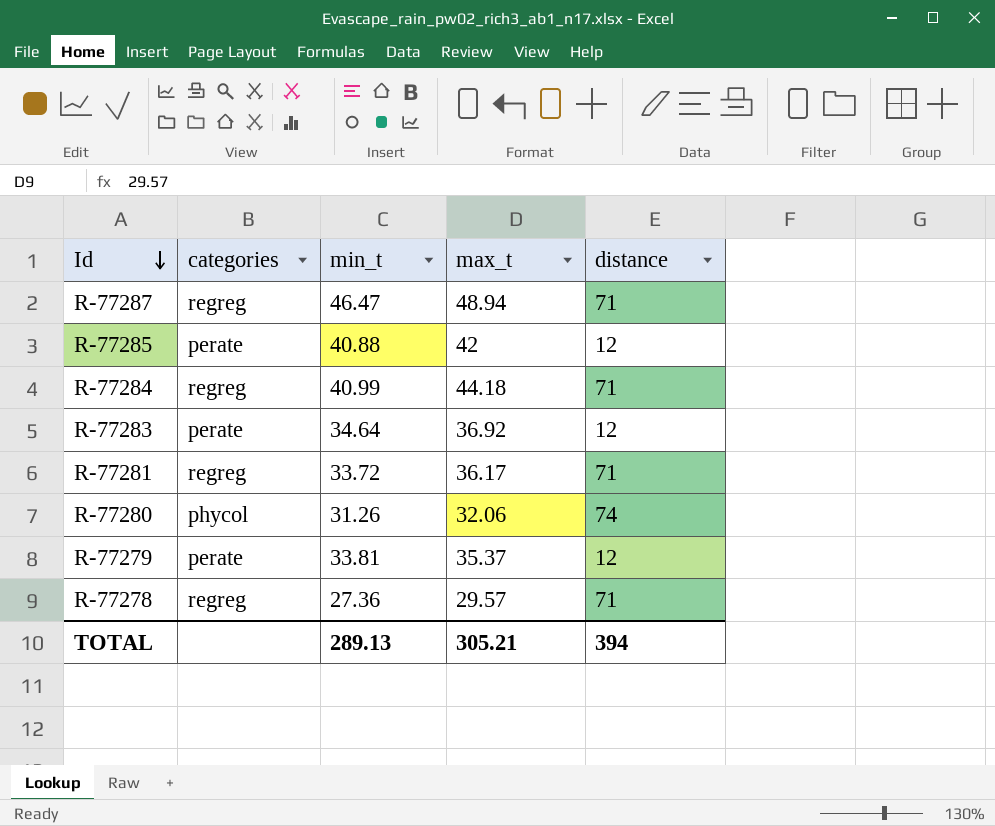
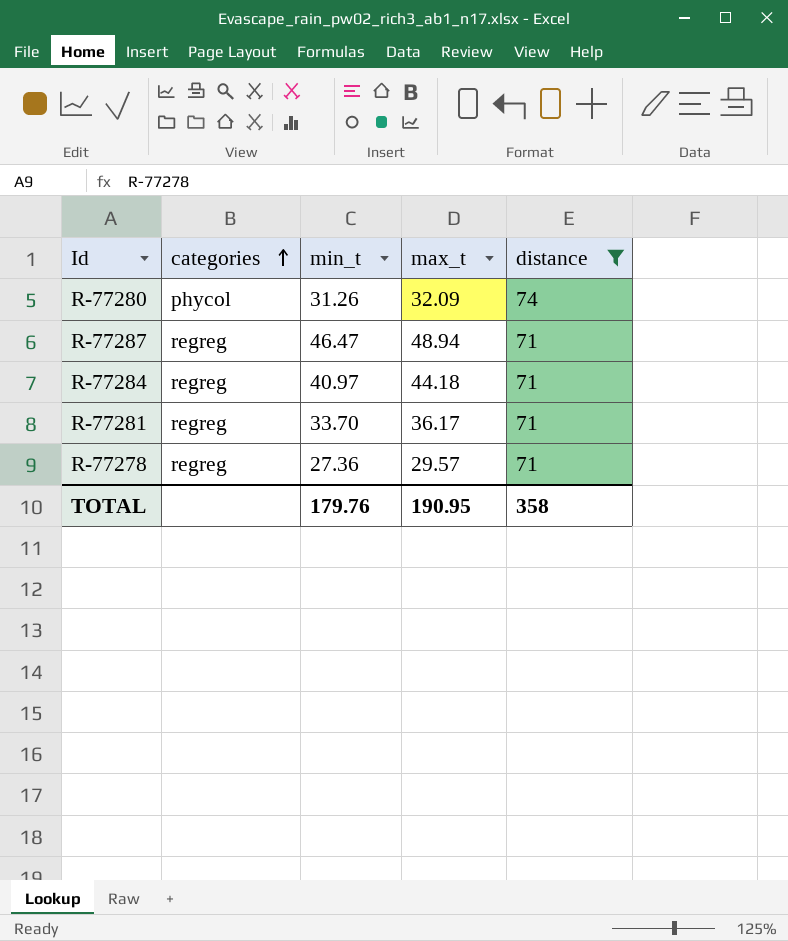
filter: none -> distance != 12
row order: Id descending -> categories ascending
R-77280 | max_t: 32.06 -> 32.09
R-77284 | min_t: 40.99 -> 40.97
R-77281 | min_t: 33.72 -> 33.70
TOTAL | min_t: 289.13 -> 179.76
TOTAL | max_t: 305.21 -> 190.95
TOTAL | distance: 394 -> 358

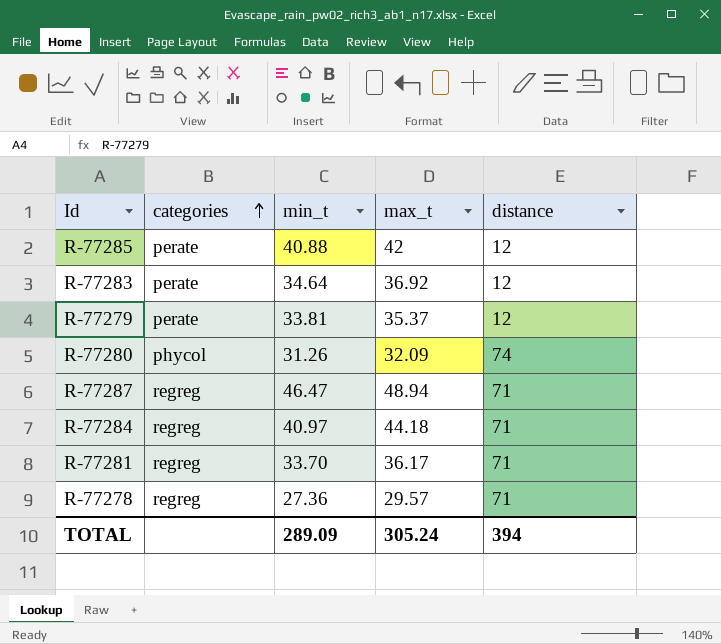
filter: distance != 12 -> none
TOTAL | min_t: 179.76 -> 289.09
TOTAL | max_t: 190.95 -> 305.24
TOTAL | distance: 358 -> 394

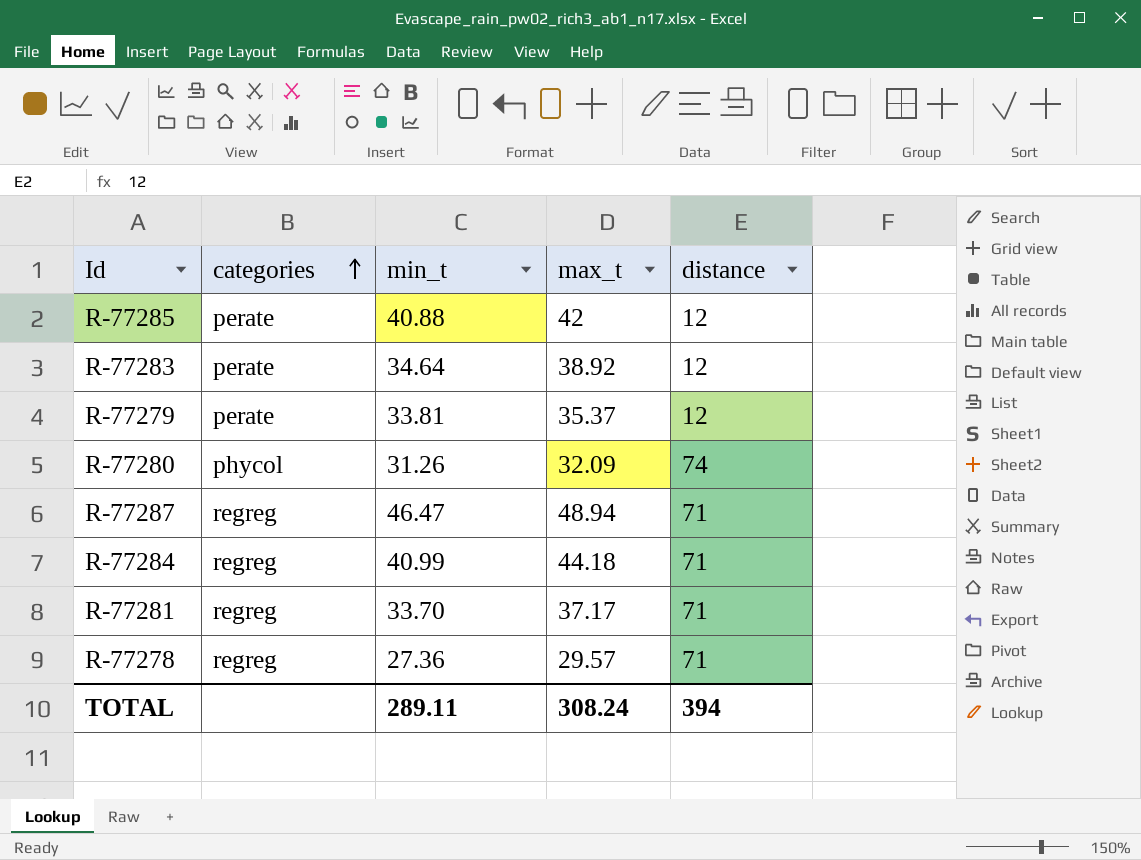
R-77283 | max_t: 36.92 -> 38.92
R-77284 | min_t: 40.97 -> 40.99
R-77281 | max_t: 36.17 -> 37.17
TOTAL | min_t: 289.09 -> 289.11
TOTAL | max_t: 305.24 -> 308.24

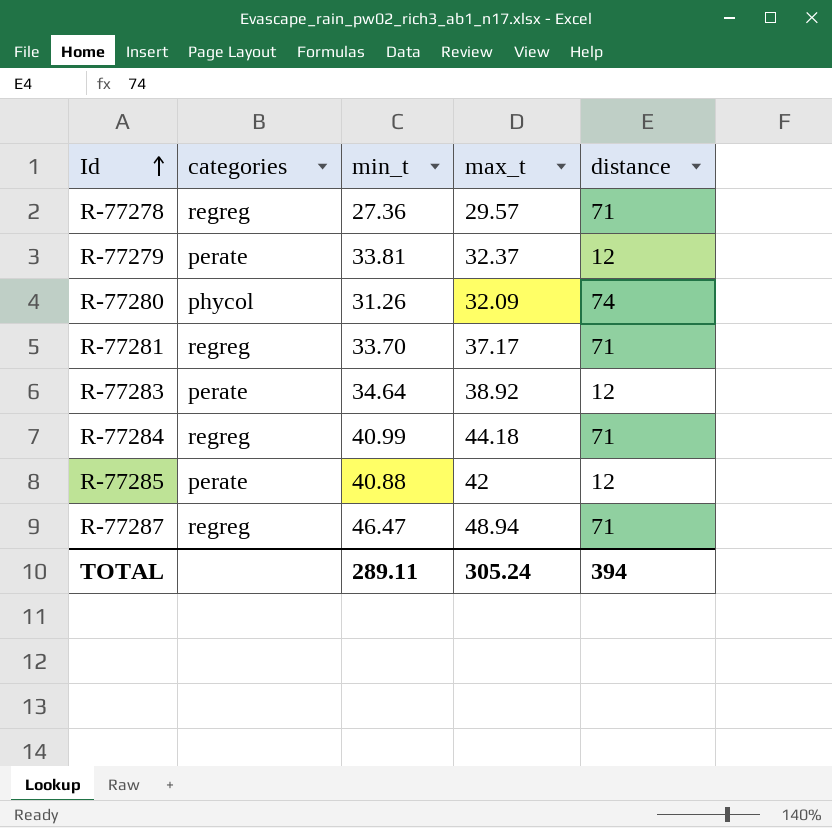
row order: categories ascending -> Id ascending
R-77279 | max_t: 35.37 -> 32.37
TOTAL | max_t: 308.24 -> 305.24

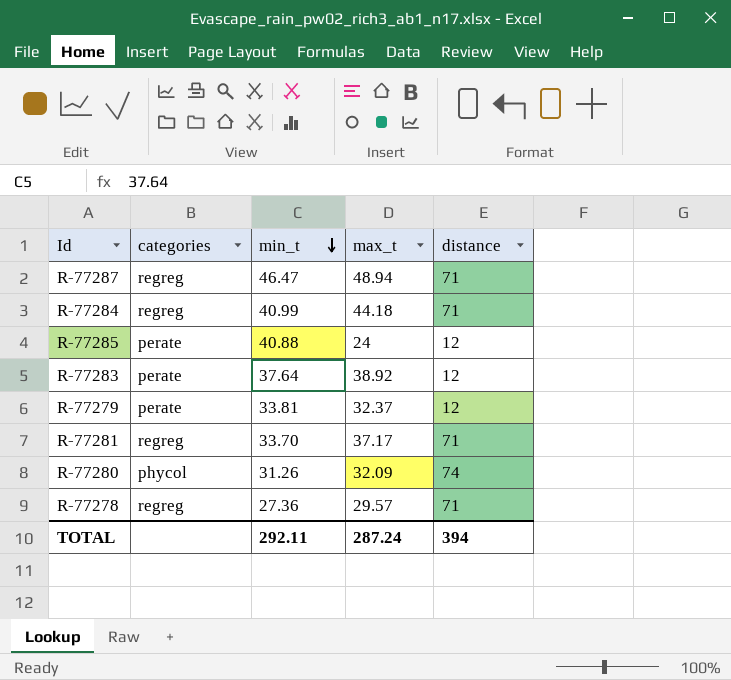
row order: Id ascending -> min_t descending
R-77285 | max_t: 42 -> 24
R-77283 | min_t: 34.64 -> 37.64
TOTAL | min_t: 289.11 -> 292.11
TOTAL | max_t: 305.24 -> 287.24

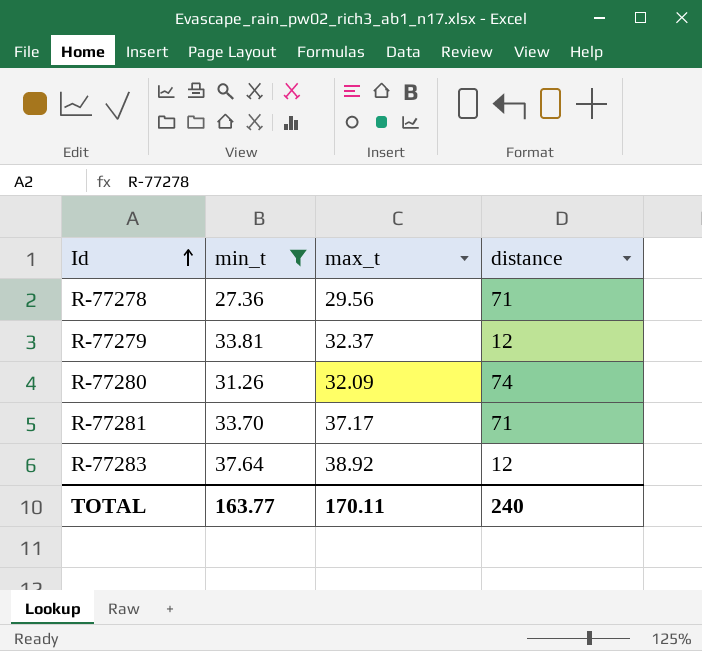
filter: none -> min_t <= 37.64
row order: min_t descending -> Id ascending
column categories | position: 2 -> none
R-77278 | max_t: 29.57 -> 29.56
TOTAL | min_t: 292.11 -> 163.77
TOTAL | max_t: 287.24 -> 170.11
TOTAL | distance: 394 -> 240

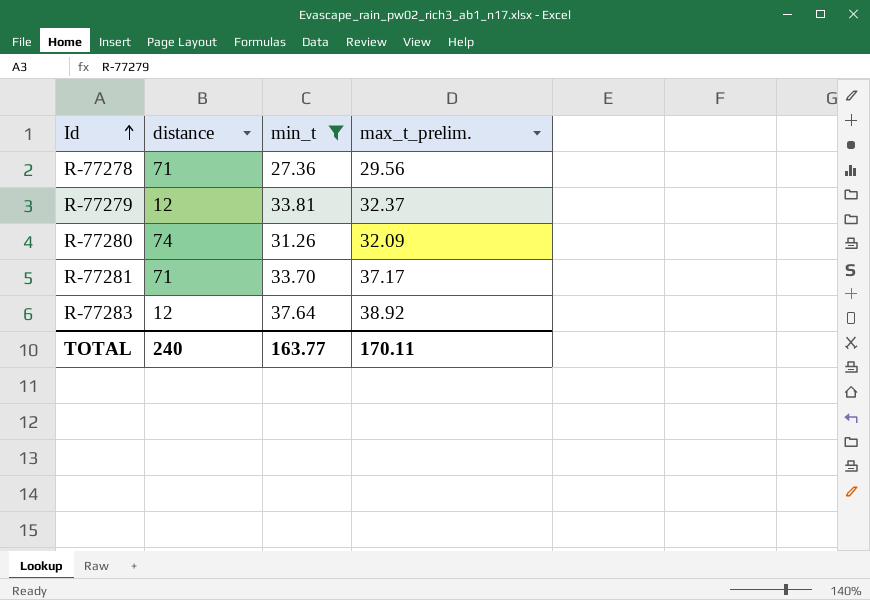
column distance | position: 4 -> 2
column name: max_t -> max_t_prelim.

